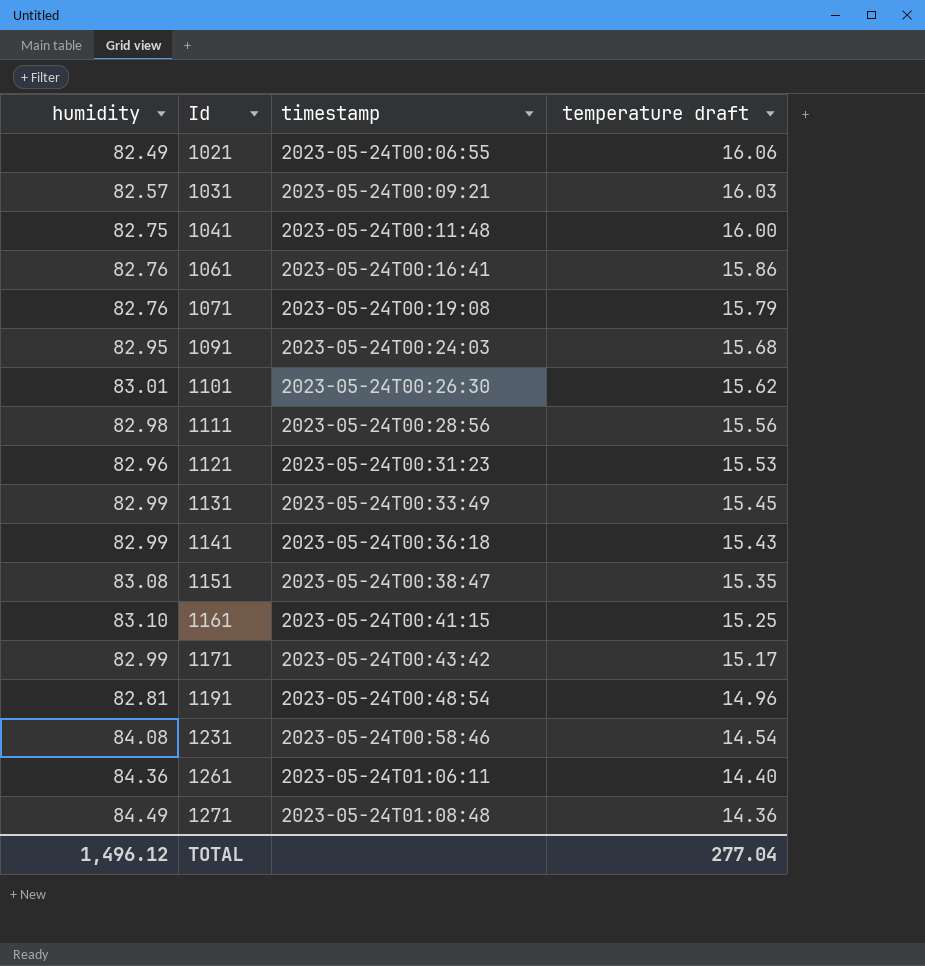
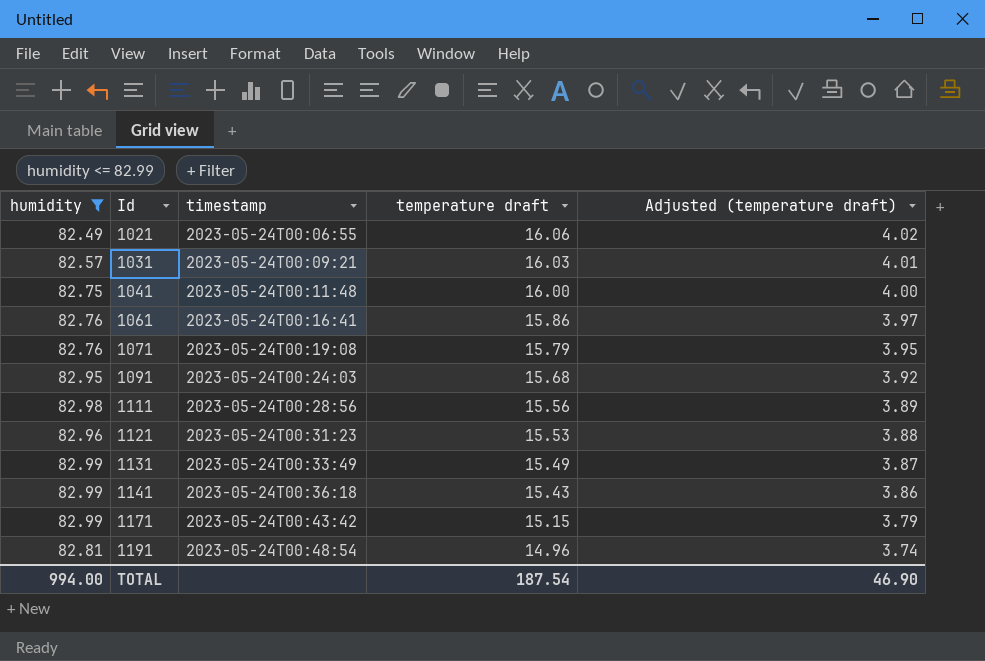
filter: none -> humidity <= 82.99
column Adjusted (temperature draft) | formula: none -> [temperature draft] * 0.25
1131 | temperature draft: 15.45 -> 15.49
1171 | temperature draft: 15.17 -> 15.15
TOTAL | humidity: 1,496.12 -> 994.00
TOTAL | temperature draft: 277.04 -> 187.54

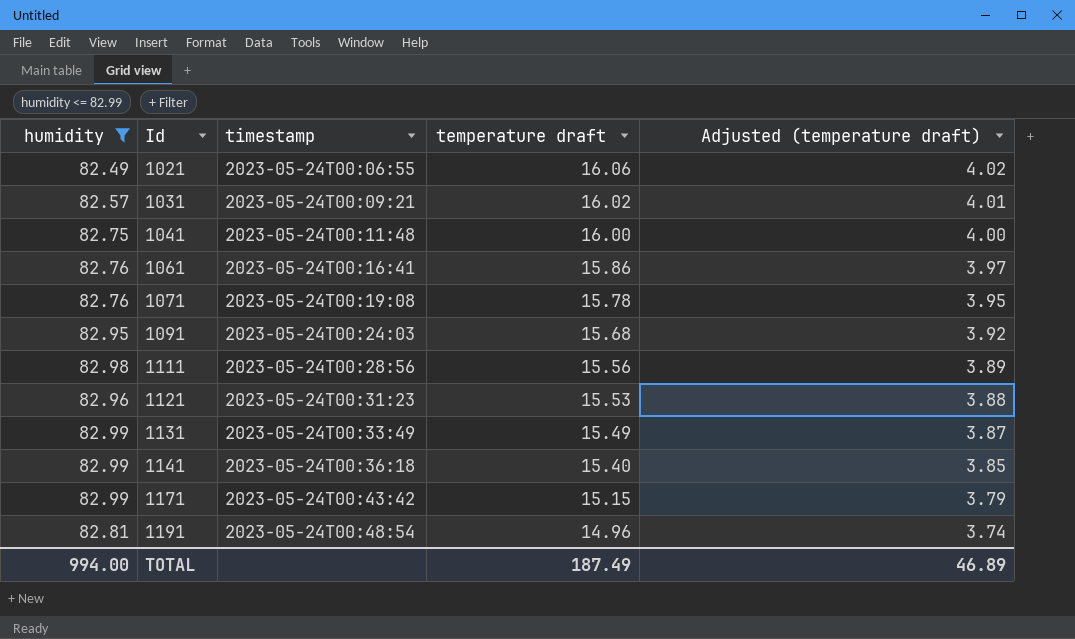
1031 | temperature draft: 16.03 -> 16.02
1071 | temperature draft: 15.79 -> 15.78
1141 | temperature draft: 15.43 -> 15.40
1141 | Adjusted (temperature draft): 3.86 -> 3.85
TOTAL | temperature draft: 187.54 -> 187.49
TOTAL | Adjusted (temperature draft): 46.90 -> 46.89

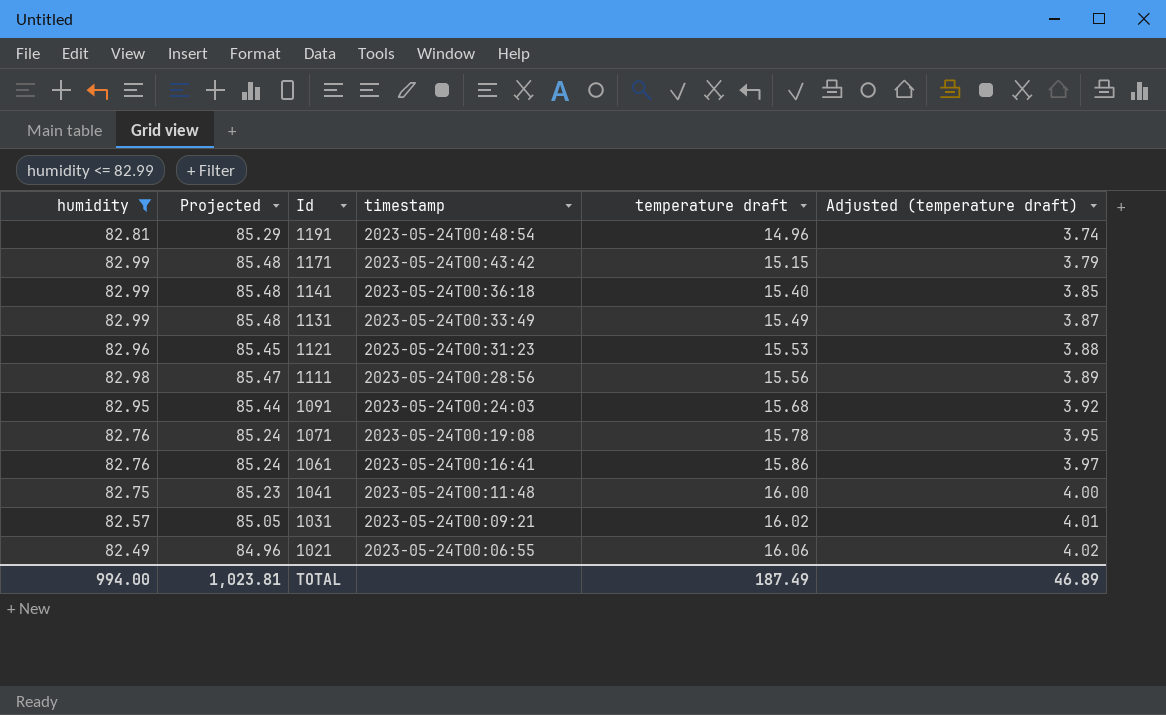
row order: Id ascending -> Id descending
column Projected | formula: none -> [humidity] * 1.03

